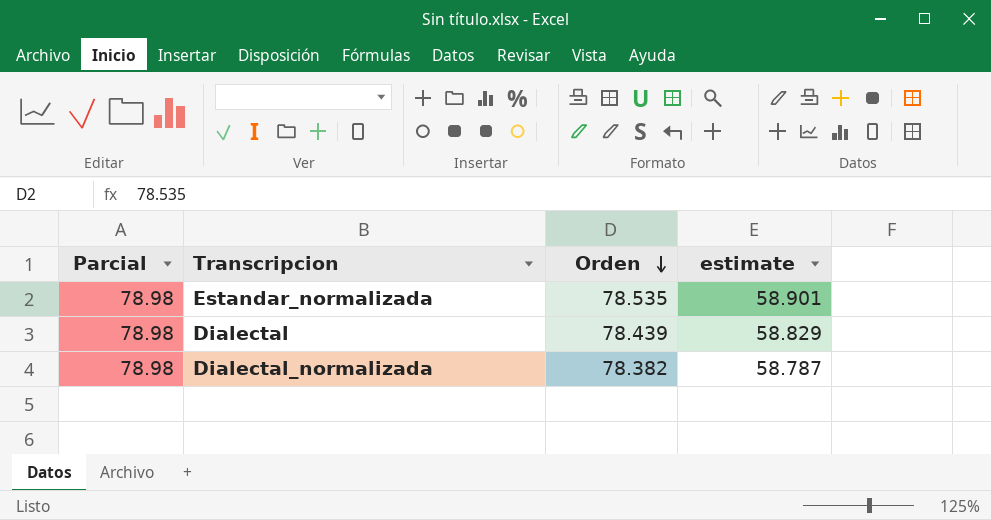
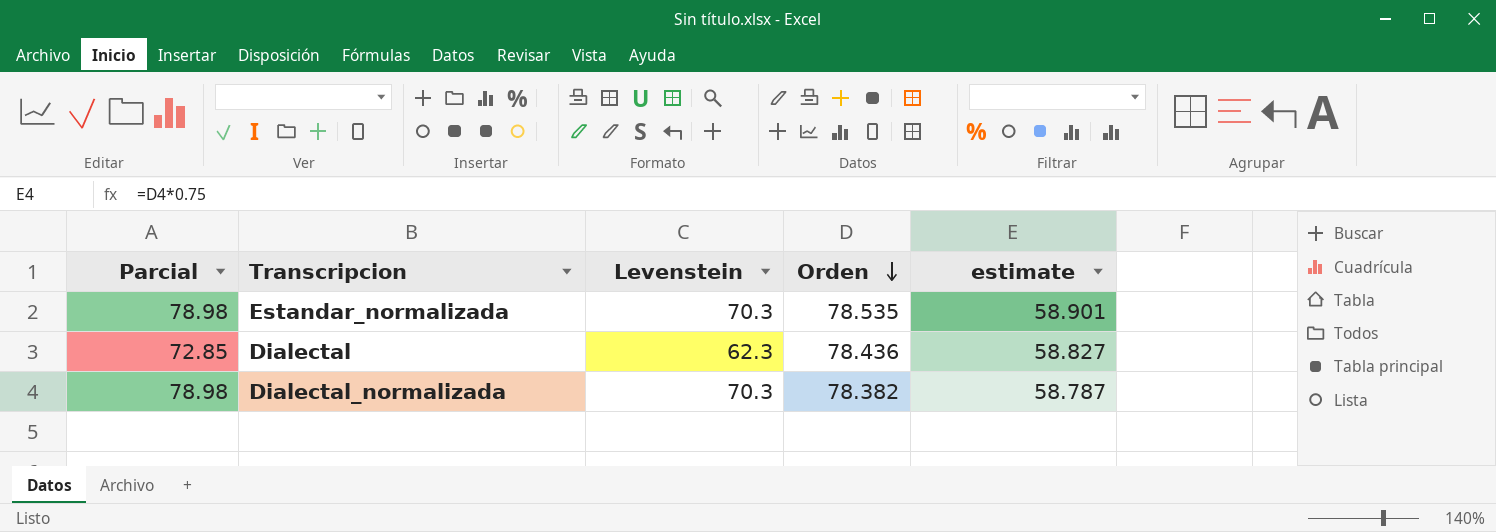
column Levenstein | position: none -> 3
Dialectal | Parcial: 78.98 -> 72.85
Dialectal | Orden: 78.439 -> 78.436
Dialectal | estimate: 58.829 -> 58.827

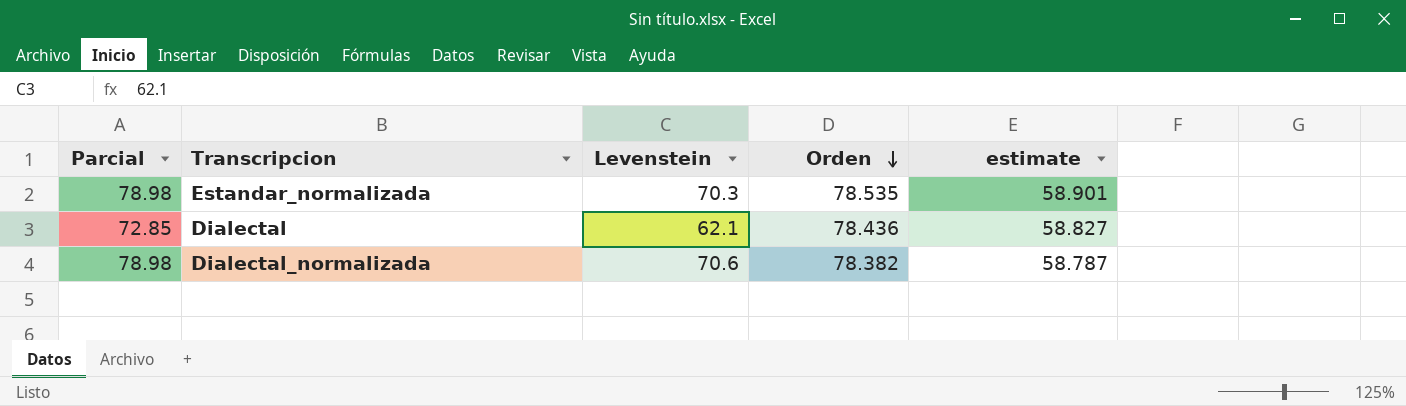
Dialectal | Levenstein: 62.3 -> 62.1
Dialectal_normalizada | Levenstein: 70.3 -> 70.6

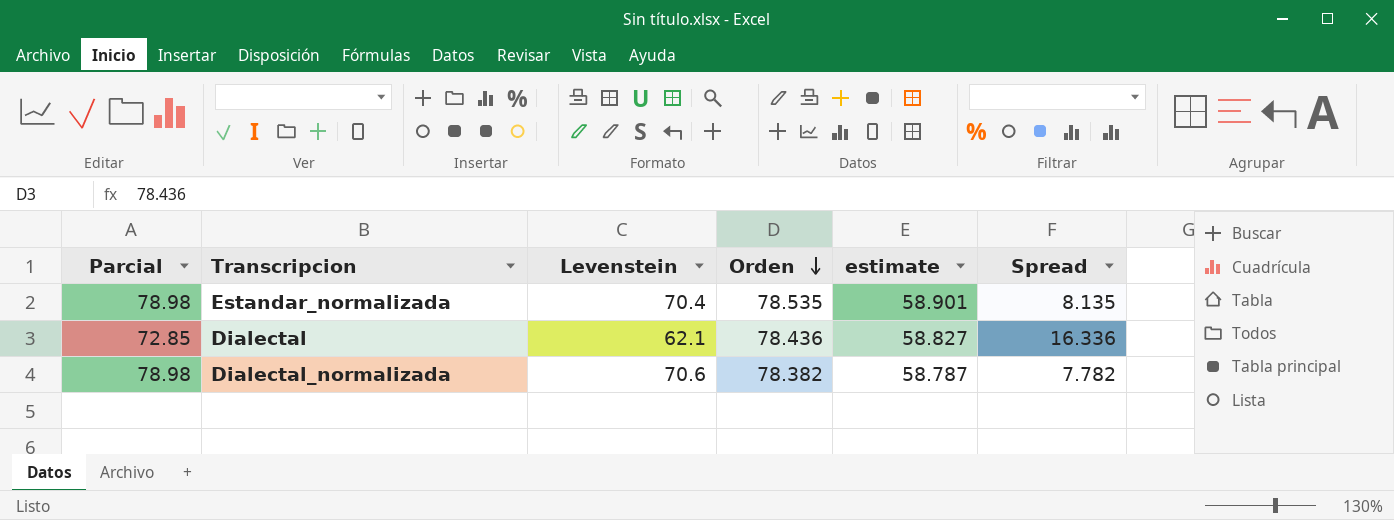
column Spread | formula: none -> [Orden] - [Levenstein]
Estandar_normalizada | Levenstein: 70.3 -> 70.4

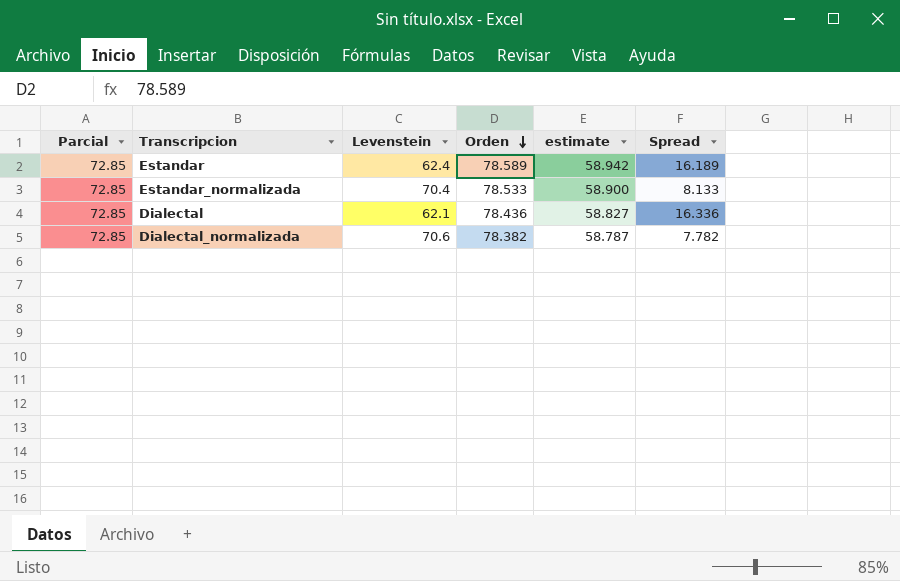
row Estandar: none -> 72.85 | 62.4 | 78.589 | 58.942 | 16.189
Estandar_normalizada | Parcial: 78.98 -> 72.85
Estandar_normalizada | Orden: 78.535 -> 78.533
Estandar_normalizada | estimate: 58.901 -> 58.900
Estandar_normalizada | Spread: 8.135 -> 8.133
Dialectal_normalizada | Parcial: 78.98 -> 72.85

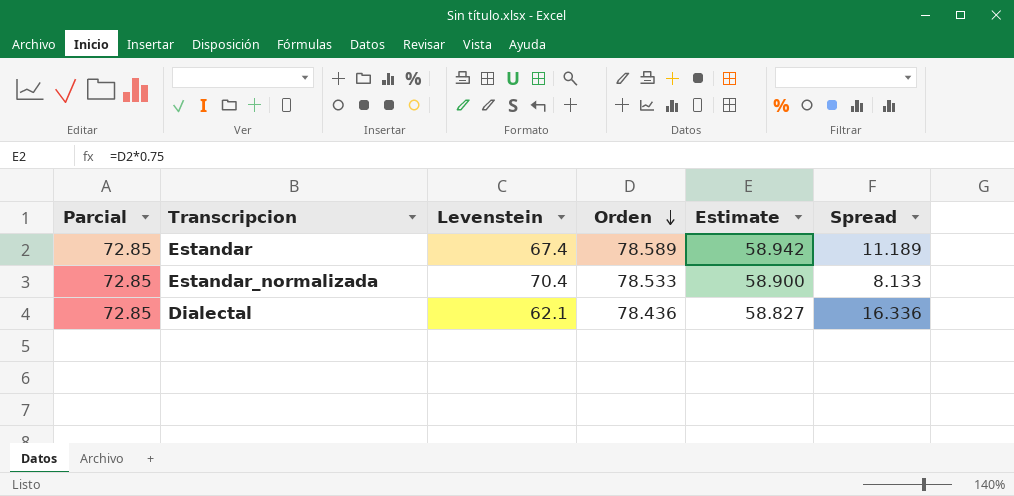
column name: estimate -> Estimate
row Dialectal_normalizada: 72.85 | 70.6 | 78.382 | 58.787 | 7.782 -> none
Estandar | Levenstein: 62.4 -> 67.4
Estandar | Spread: 16.189 -> 11.189

